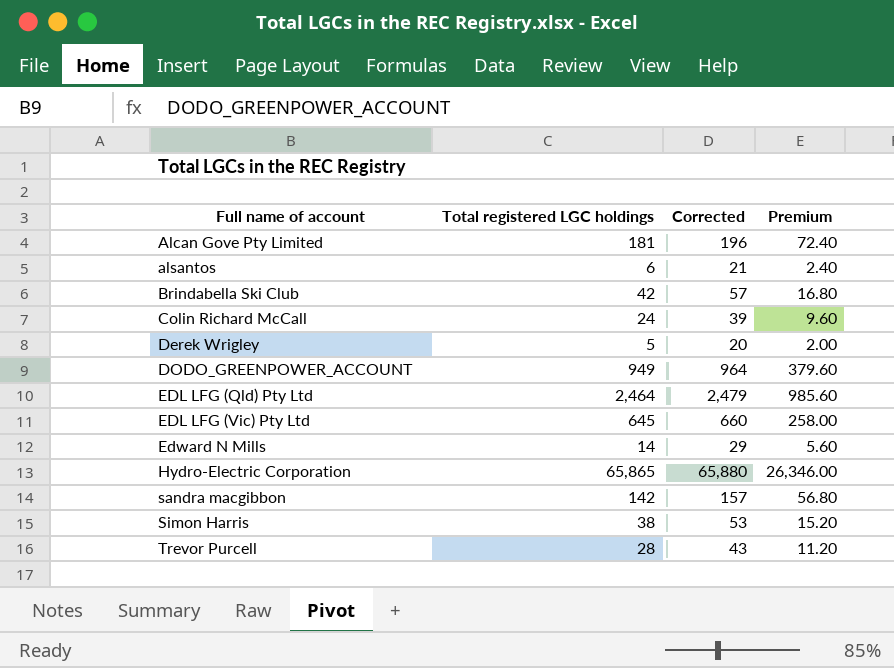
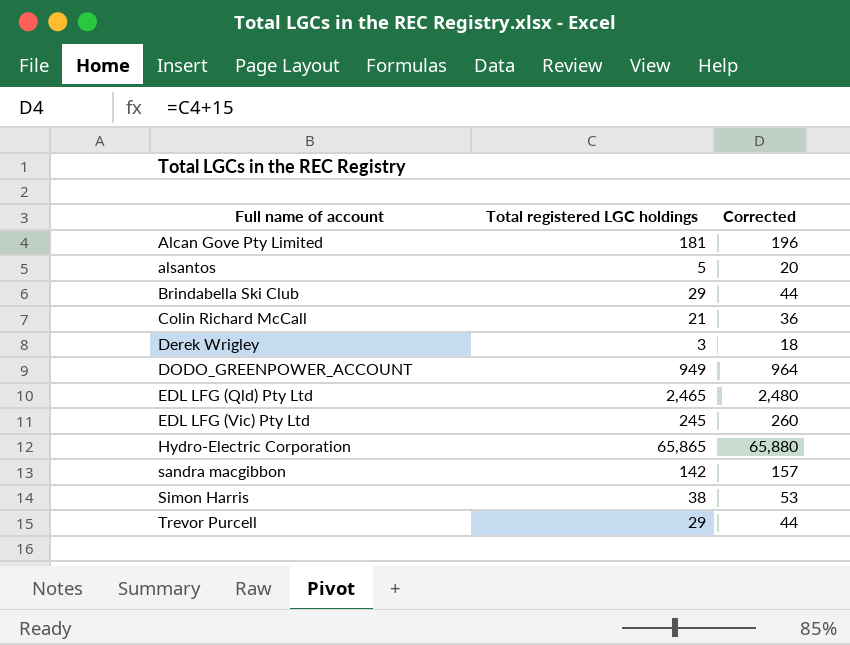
column Premium | formula: [Total registered LGC holdings] * 0.4 -> none
row Edward N Mills: 14 | 29 | 5.60 -> none
alsantos | Total registered LGC holdings: 6 -> 5
alsantos | Corrected: 21 -> 20
Brindabella Ski Club | Total registered LGC holdings: 42 -> 29
Brindabella Ski Club | Corrected: 57 -> 44
Colin Richard McCall | Total registered LGC holdings: 24 -> 21
Colin Richard McCall | Corrected: 39 -> 36
Derek Wrigley | Total registered LGC holdings: 5 -> 3
Derek Wrigley | Corrected: 20 -> 18
EDL LFG (Qld) Pty Ltd | Total registered LGC holdings: 2,464 -> 2,465
EDL LFG (Qld) Pty Ltd | Corrected: 2,479 -> 2,480
EDL LFG (Vic) Pty Ltd | Total registered LGC holdings: 645 -> 245
EDL LFG (Vic) Pty Ltd | Corrected: 660 -> 260
Trevor Purcell | Total registered LGC holdings: 28 -> 29
Trevor Purcell | Corrected: 43 -> 44

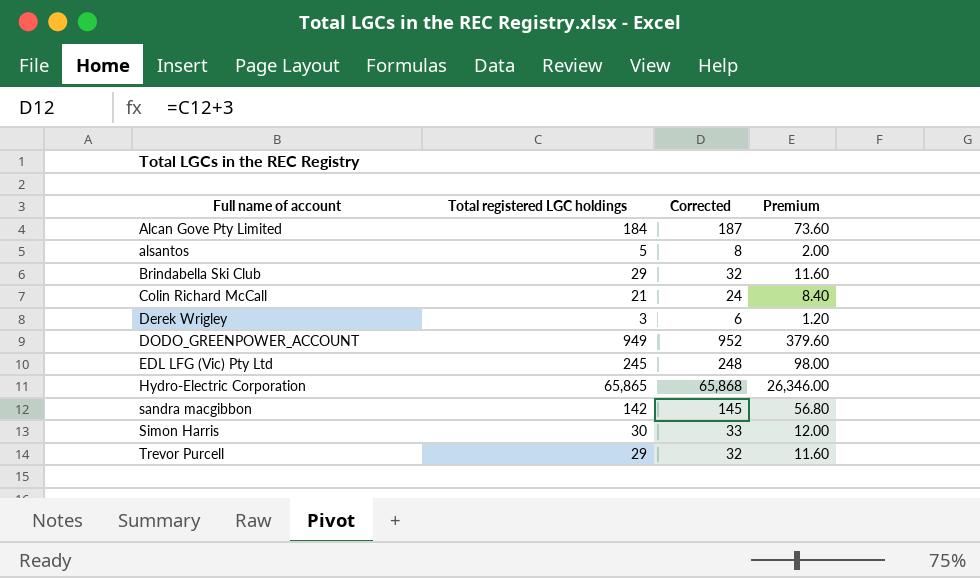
column Corrected | formula: [Total registered LGC holdings] + 15 -> [Total registered LGC holdings] + 3
column Premium | formula: none -> [Total registered LGC holdings] * 0.4
row EDL LFG (Qld) Pty Ltd: 2,465 | 2,480 -> none
Alcan Gove Pty Limited | Total registered LGC holdings: 181 -> 184
Simon Harris | Total registered LGC holdings: 38 -> 30

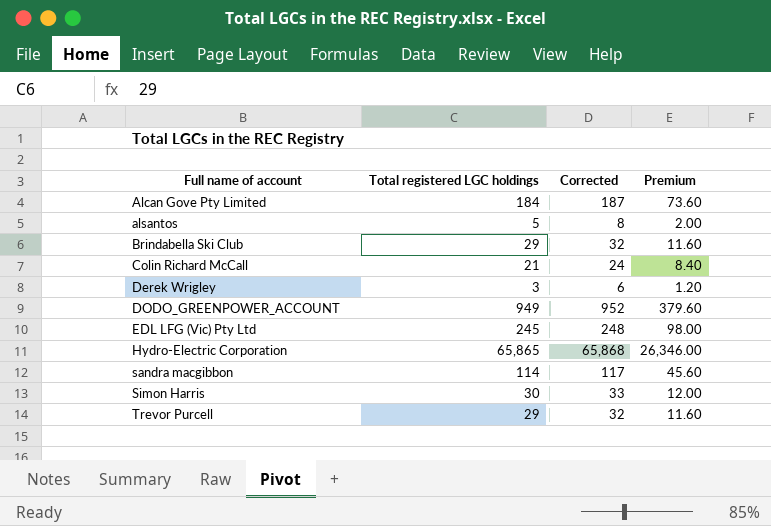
sandra macgibbon | Total registered LGC holdings: 142 -> 114
sandra macgibbon | Corrected: 145 -> 117
sandra macgibbon | Premium: 56.80 -> 45.60

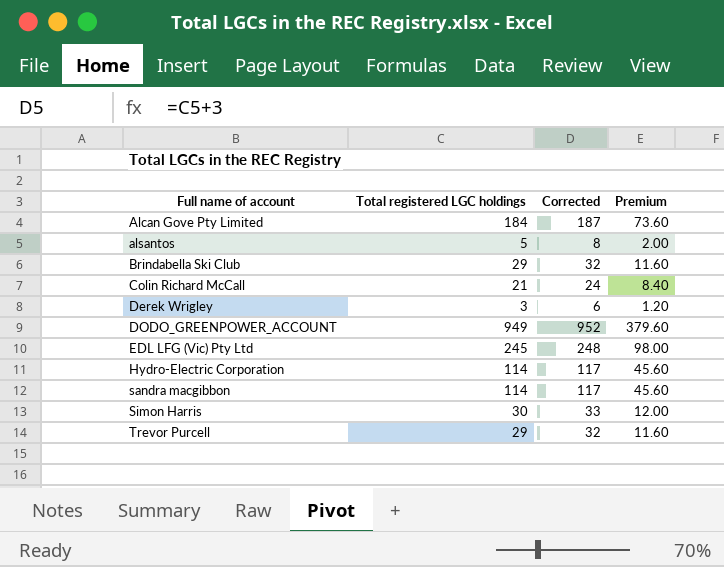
Hydro-Electric Corporation | Total registered LGC holdings: 65,865 -> 114
Hydro-Electric Corporation | Corrected: 65,868 -> 117
Hydro-Electric Corporation | Premium: 26,346.00 -> 45.60

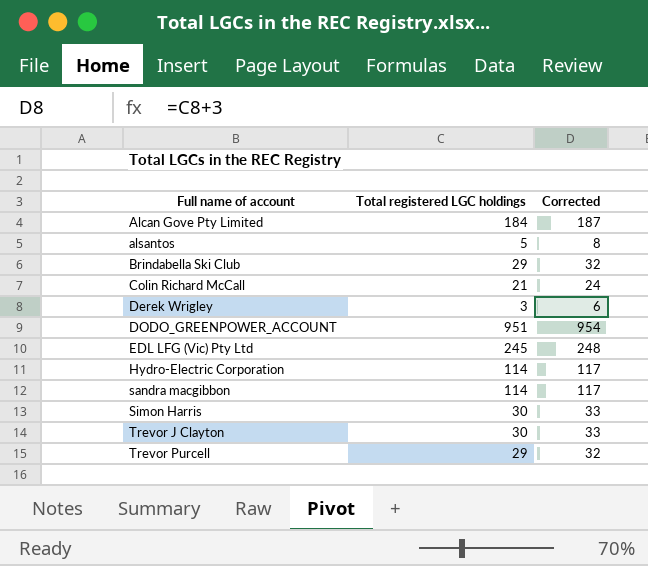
column Premium | formula: [Total registered LGC holdings] * 0.4 -> none
DODO_GREENPOWER_ACCOUNT | Total registered LGC holdings: 949 -> 951
DODO_GREENPOWER_ACCOUNT | Corrected: 952 -> 954
row Trevor J Clayton: none -> 30 | 33

